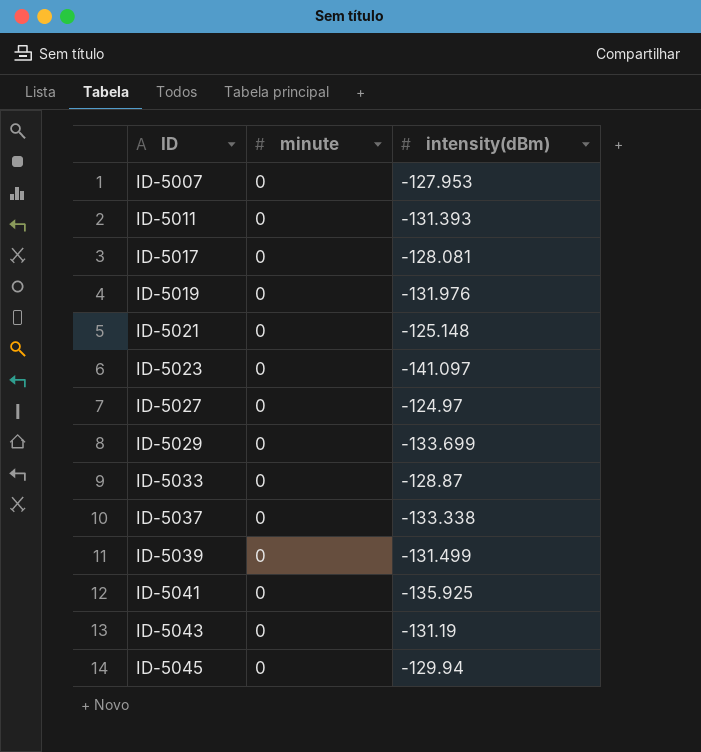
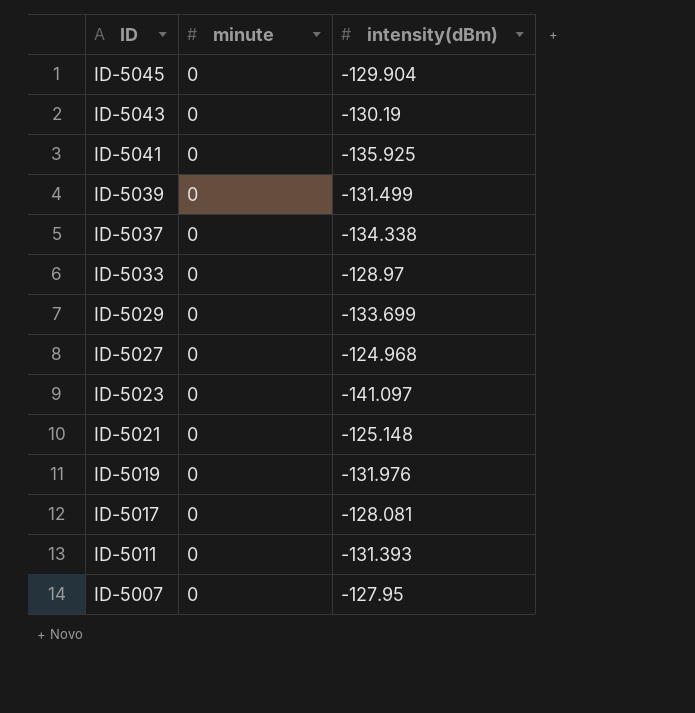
row order: ID ascending -> ID descending
ID-5045 | intensity(dBm): -129.94 -> -129.904
ID-5043 | intensity(dBm): -131.19 -> -130.19
ID-5037 | intensity(dBm): -133.338 -> -134.338
ID-5033 | intensity(dBm): -128.87 -> -128.97
ID-5027 | intensity(dBm): -124.97 -> -124.968
ID-5007 | intensity(dBm): -127.953 -> -127.95

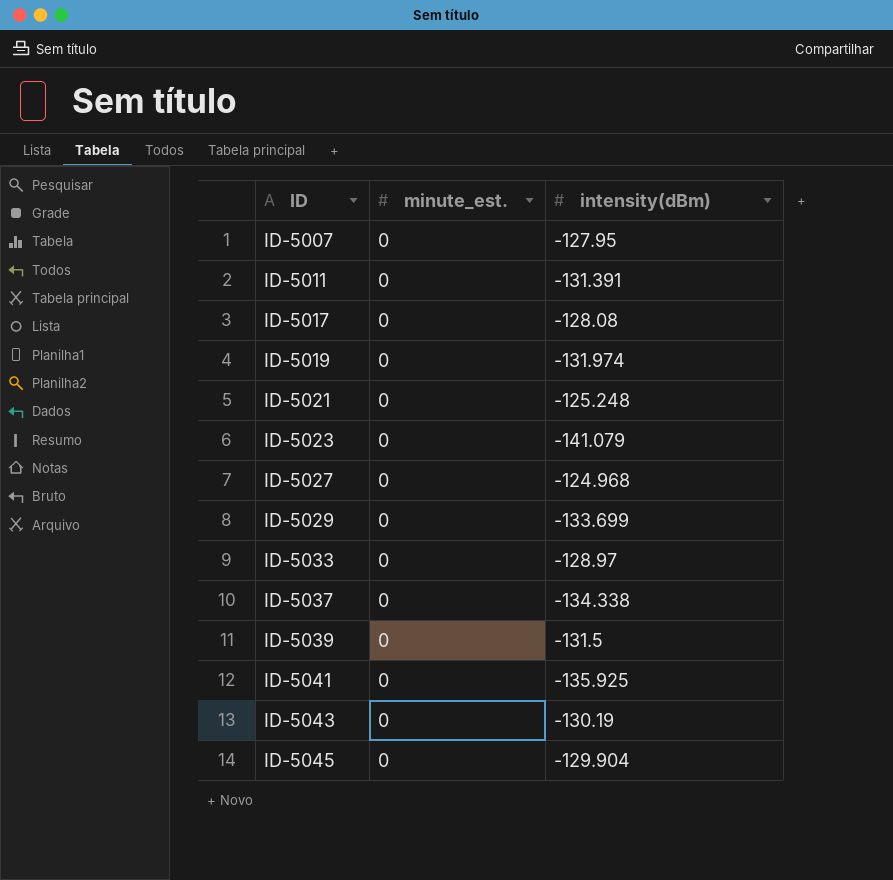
row order: ID descending -> ID ascending
column name: minute -> minute_est.
ID-5011 | intensity(dBm): -131.393 -> -131.391
ID-5017 | intensity(dBm): -128.081 -> -128.08
ID-5019 | intensity(dBm): -131.976 -> -131.974
ID-5021 | intensity(dBm): -125.148 -> -125.248
ID-5023 | intensity(dBm): -141.097 -> -141.079
ID-5039 | intensity(dBm): -131.499 -> -131.5

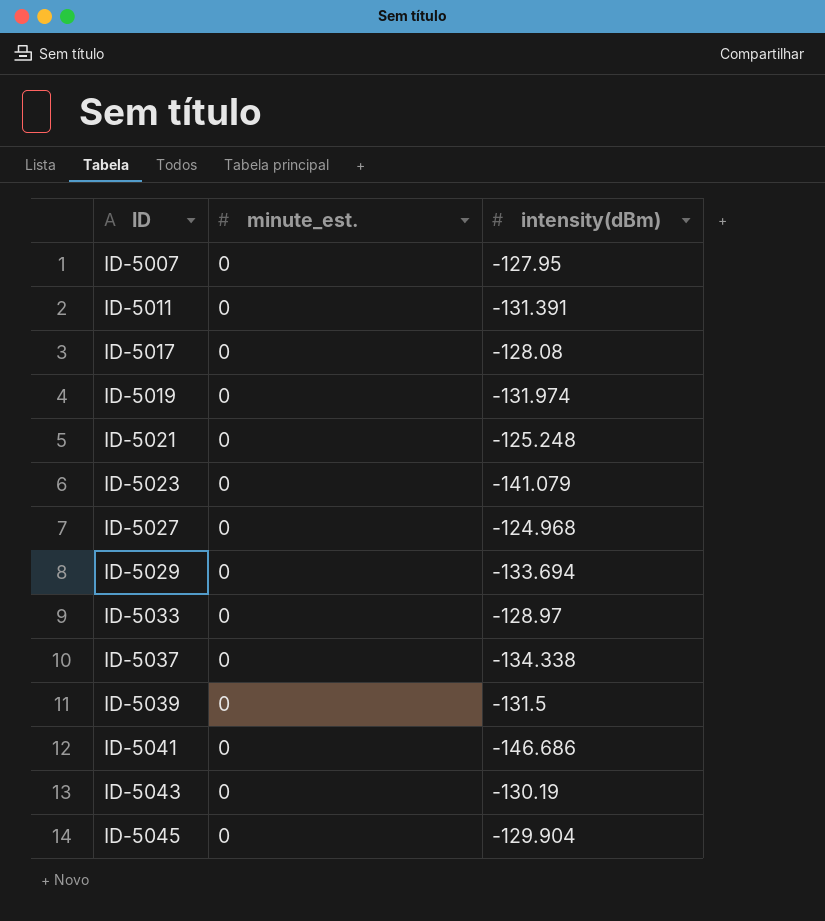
ID-5029 | intensity(dBm): -133.699 -> -133.694
ID-5041 | intensity(dBm): -135.925 -> -146.686

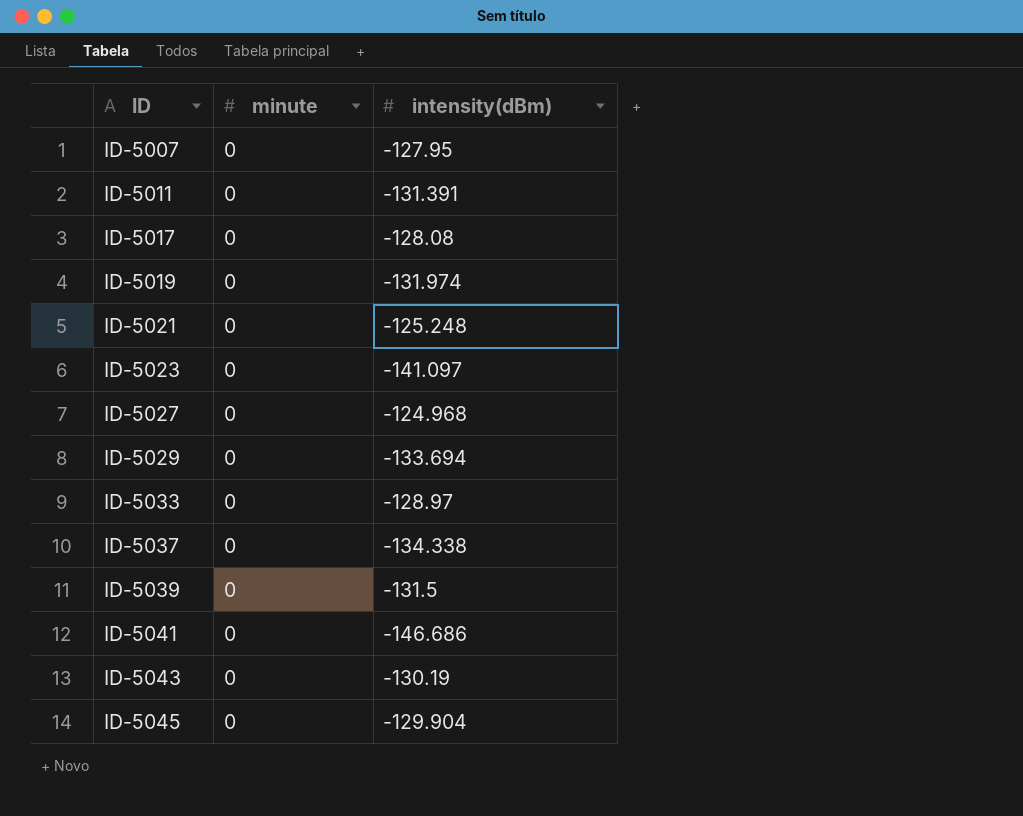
column name: minute_est. -> minute
ID-5023 | intensity(dBm): -141.079 -> -141.097

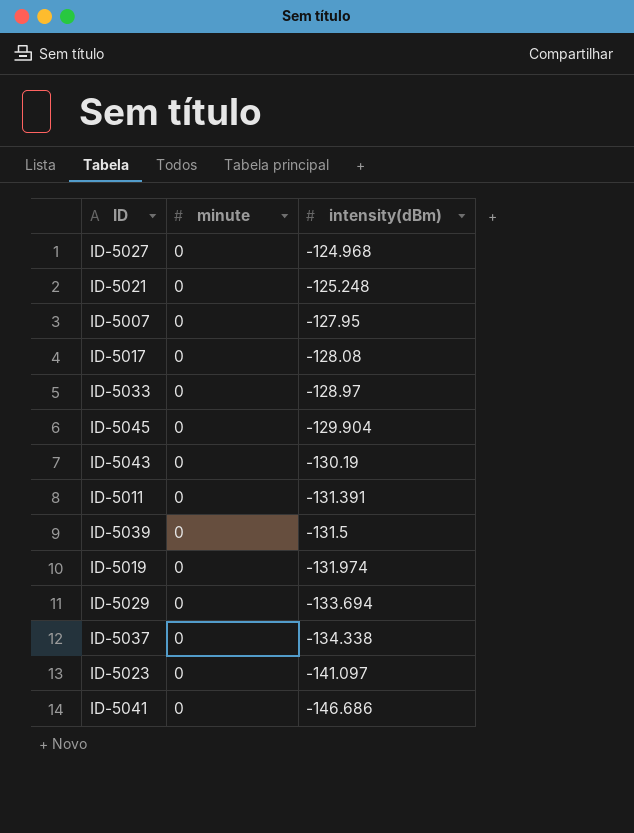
row order: ID ascending -> intensity(dBm) descending

